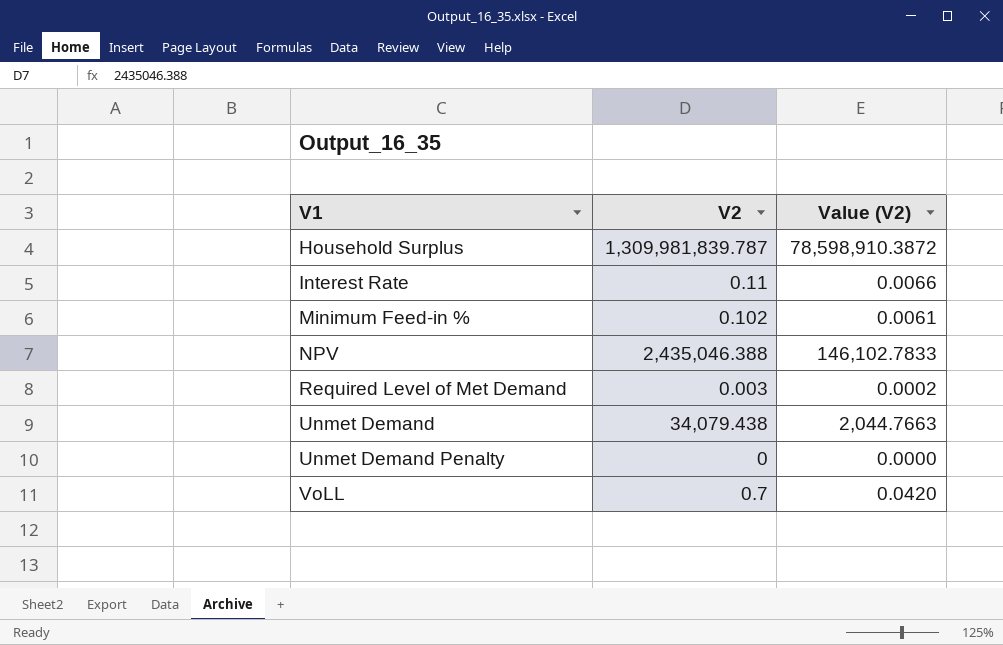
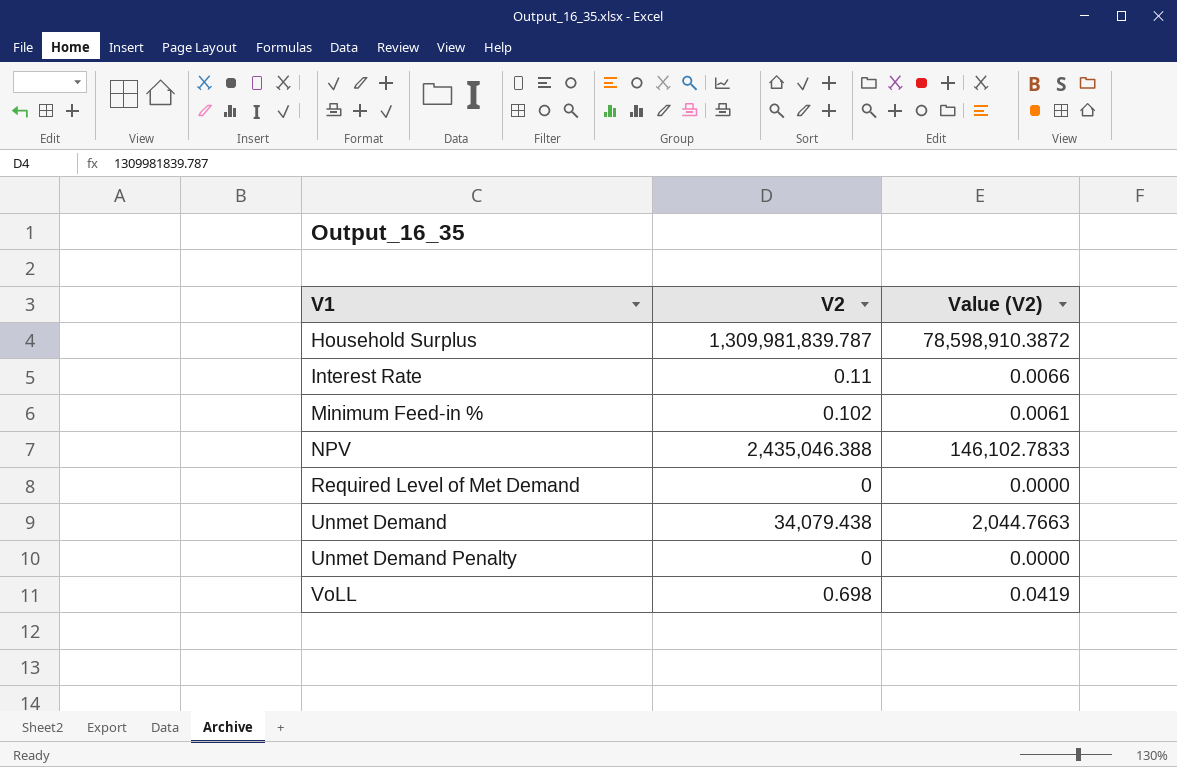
Required Level of Met Demand | V2: 0.003 -> 0
Required Level of Met Demand | Value (V2): 0.0002 -> 0.0000
VoLL | V2: 0.7 -> 0.698
VoLL | Value (V2): 0.0420 -> 0.0419

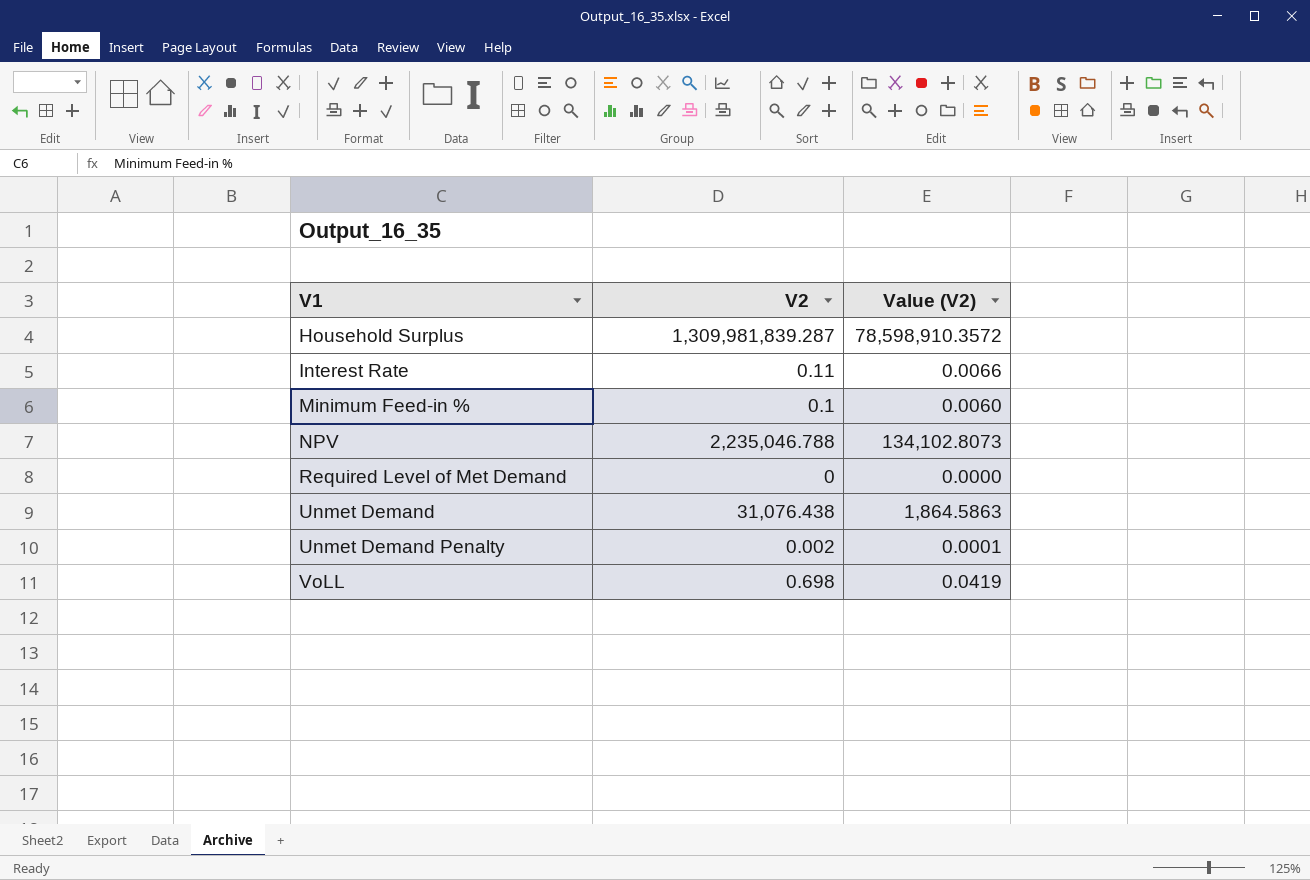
Household Surplus | V2: 1,309,981,839.787 -> 1,309,981,839.287
Household Surplus | Value (V2): 78,598,910.3872 -> 78,598,910.3572
Minimum Feed-in % | V2: 0.102 -> 0.1
Minimum Feed-in % | Value (V2): 0.0061 -> 0.0060
NPV | V2: 2,435,046.388 -> 2,235,046.788
NPV | Value (V2): 146,102.7833 -> 134,102.8073
Unmet Demand | V2: 34,079.438 -> 31,076.438
Unmet Demand | Value (V2): 2,044.7663 -> 1,864.5863
Unmet Demand Penalty | V2: 0 -> 0.002
Unmet Demand Penalty | Value (V2): 0.0000 -> 0.0001

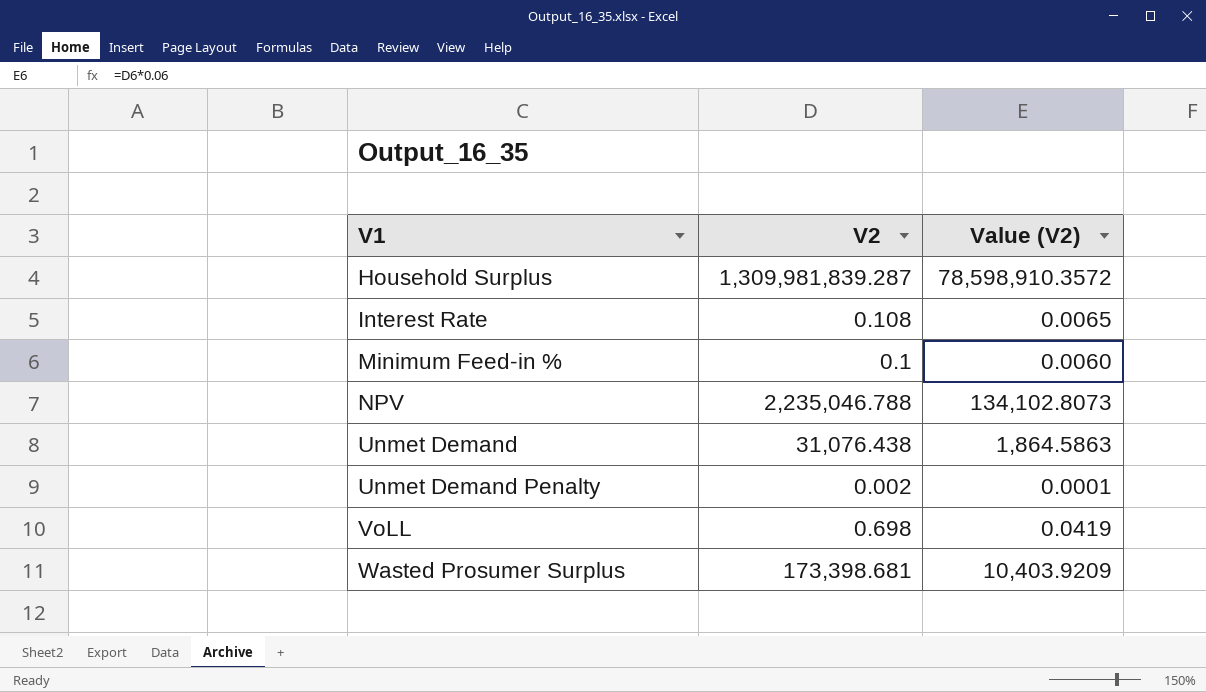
row Required Level of Met Demand: 0 | 0.0000 -> none
Interest Rate | V2: 0.11 -> 0.108
Interest Rate | Value (V2): 0.0066 -> 0.0065
row Wasted Prosumer Surplus: none -> 173,398.681 | 10,403.9209

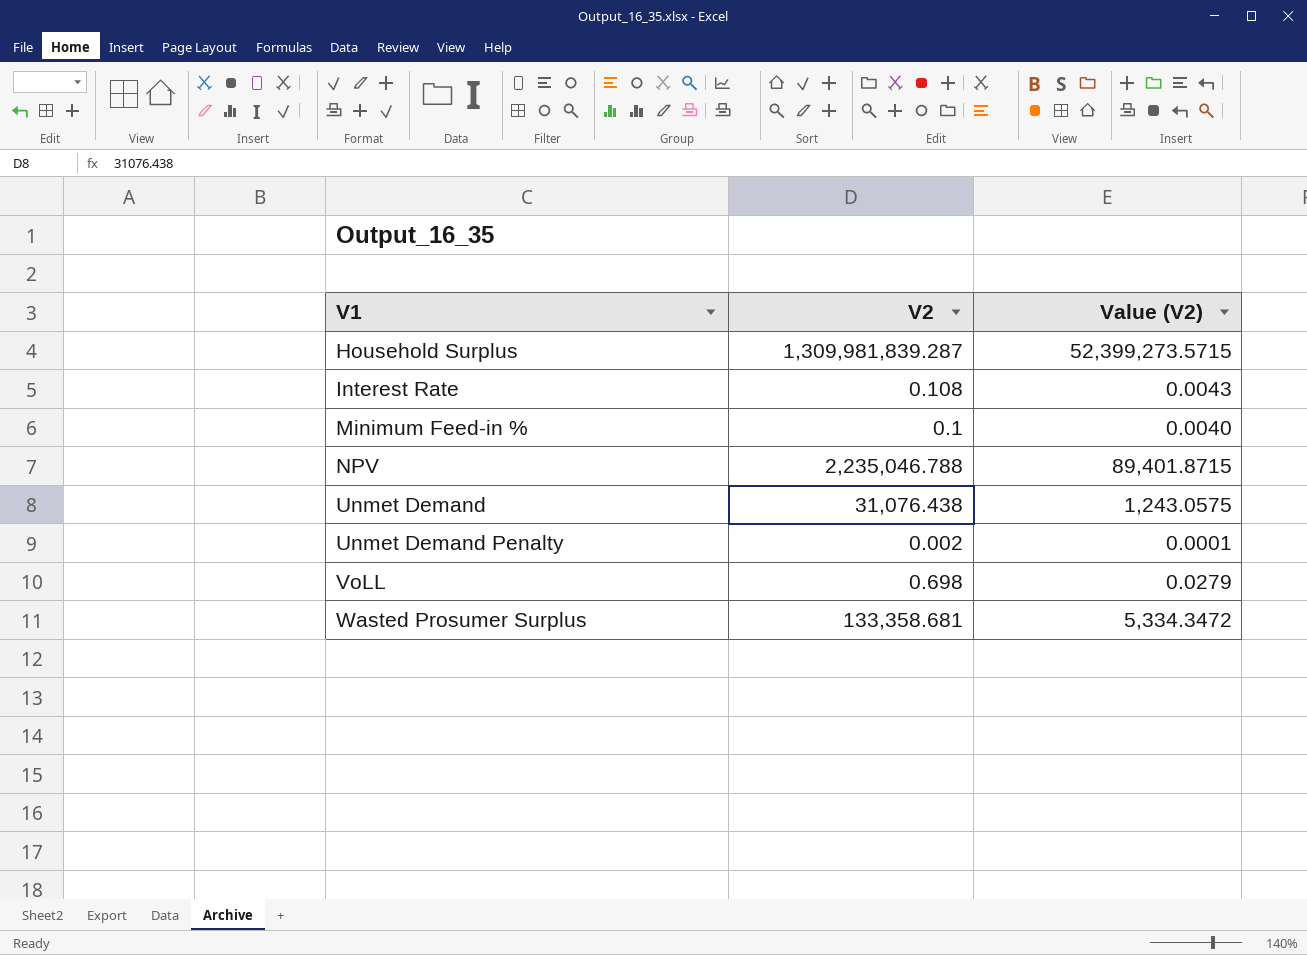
column Value (V2) | formula: [V2] * 0.06 -> [V2] * 0.04
Wasted Prosumer Surplus | V2: 173,398.681 -> 133,358.681

